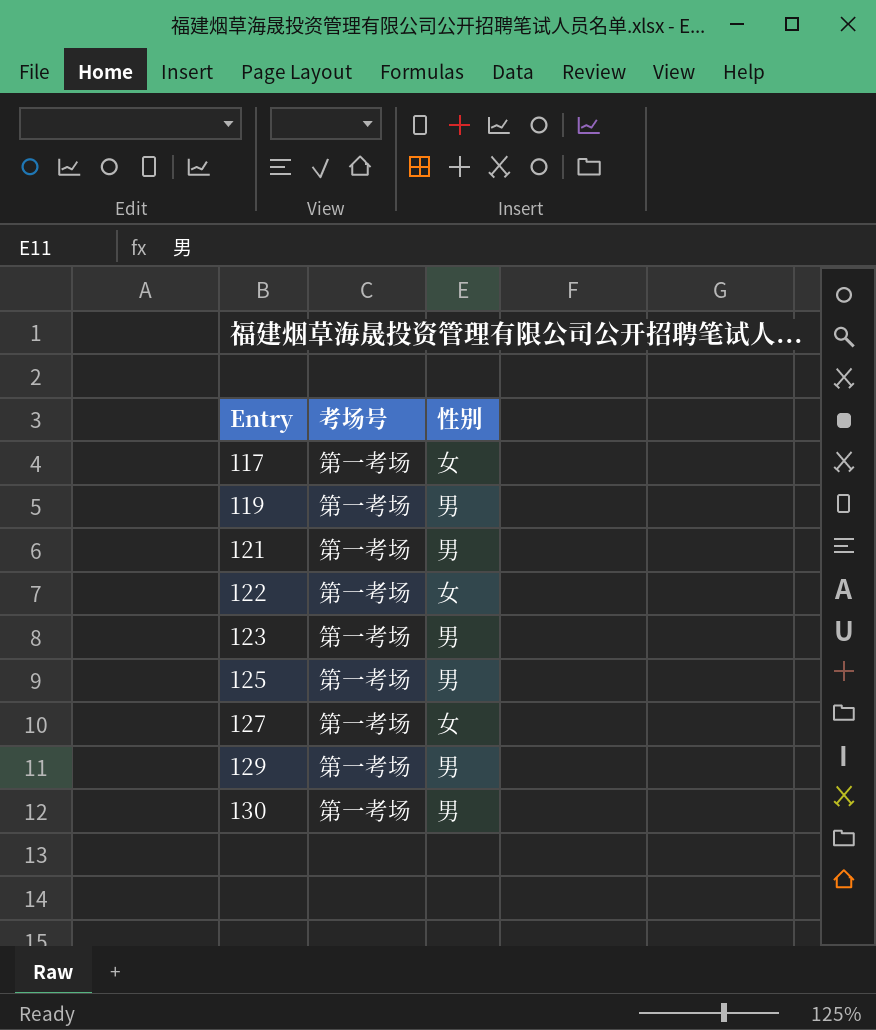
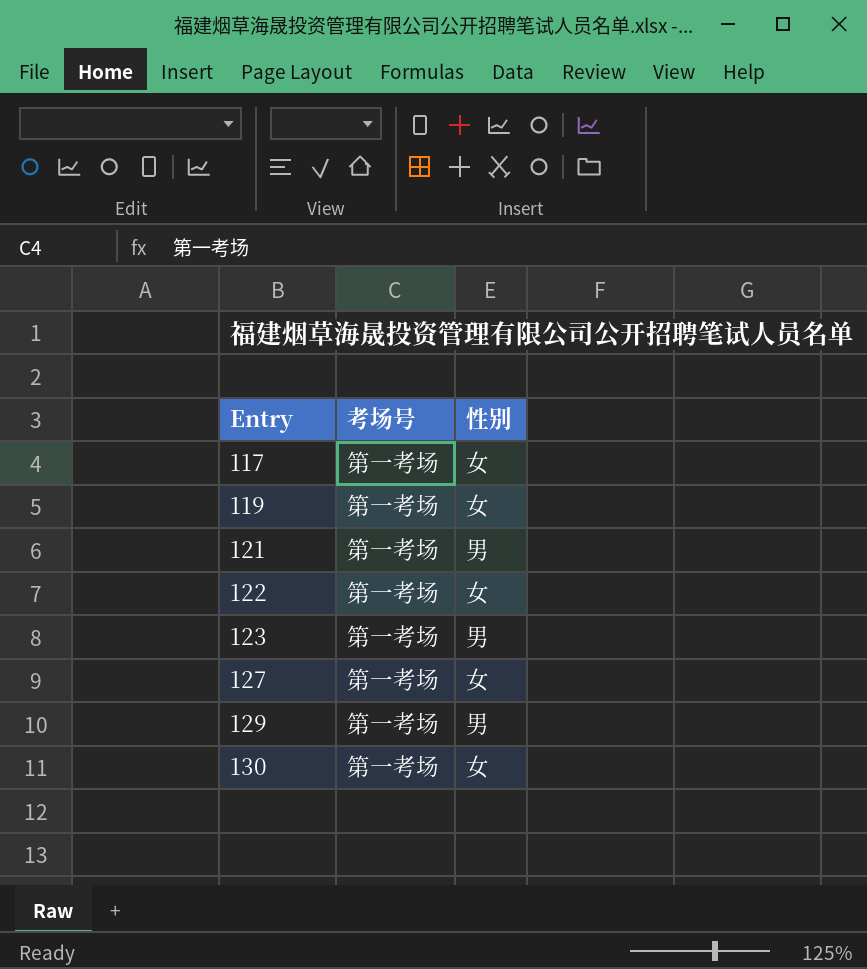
row 125: 第一考场 | 男 -> none
119 | 性别: 男 -> 女
130 | 性别: 男 -> 女

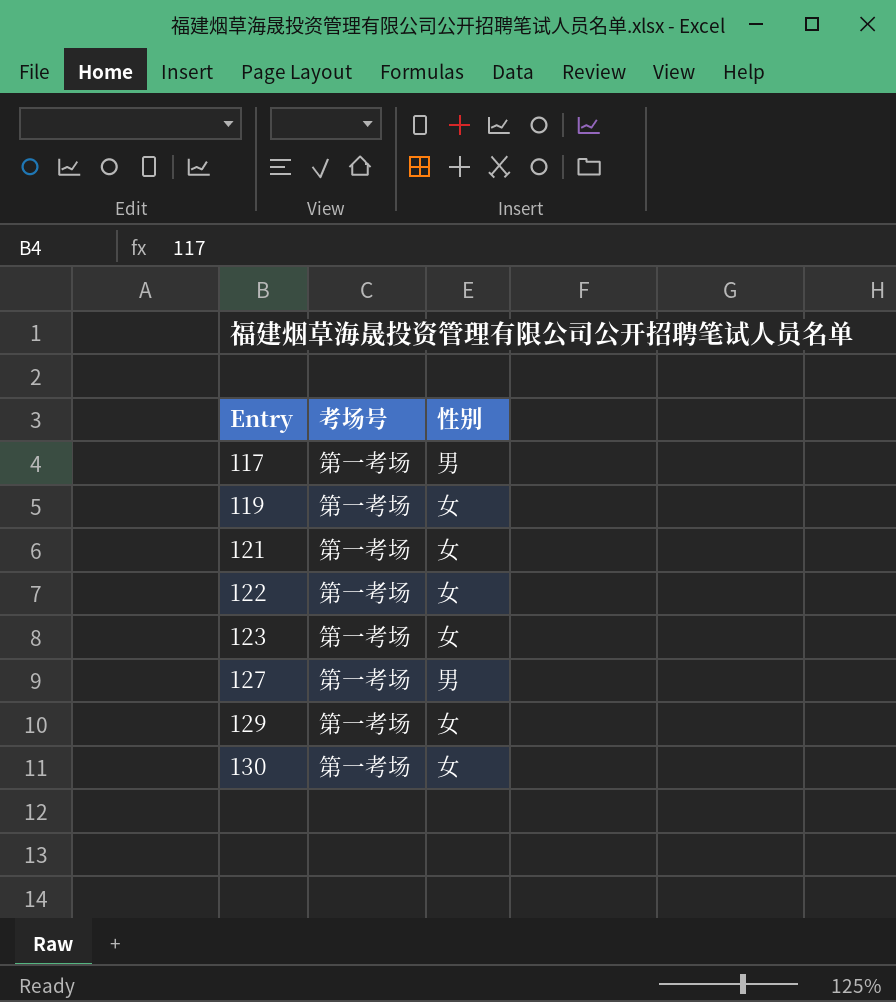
117 | 性别: 女 -> 男
121 | 性别: 男 -> 女
123 | 性别: 男 -> 女
127 | 性别: 女 -> 男
129 | 性别: 男 -> 女

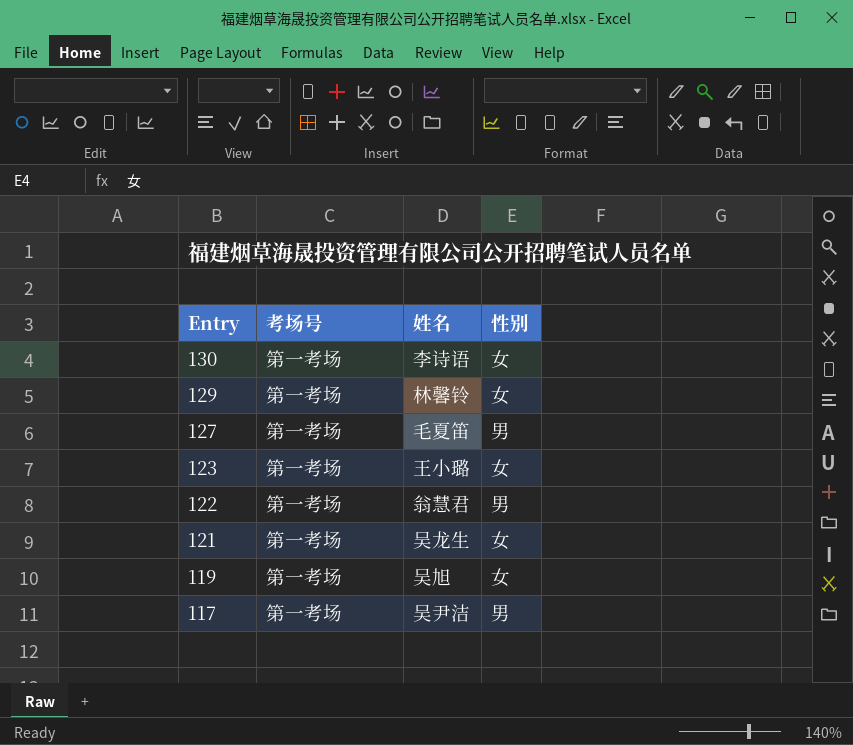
row order: Entry ascending -> Entry descending
column 姓名 | position: none -> 3
122 | 性别: 女 -> 男

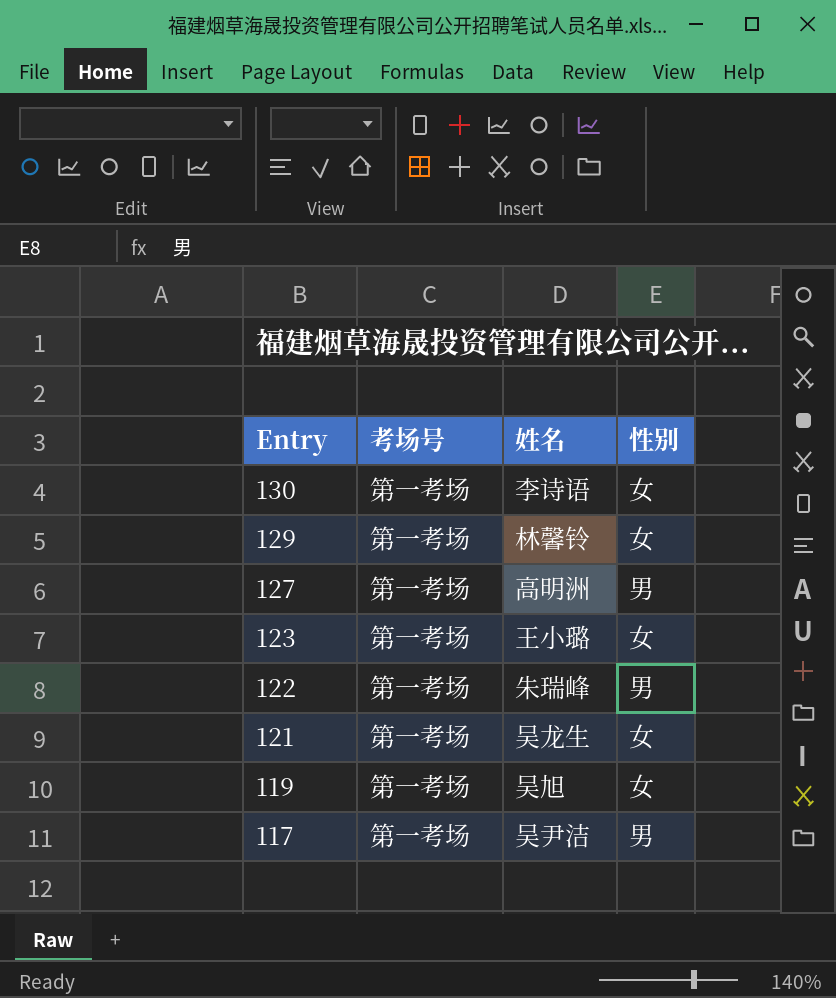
127 | 姓名: 毛夏笛 -> 高明洲
122 | 姓名: 翁慧君 -> 朱瑞峰

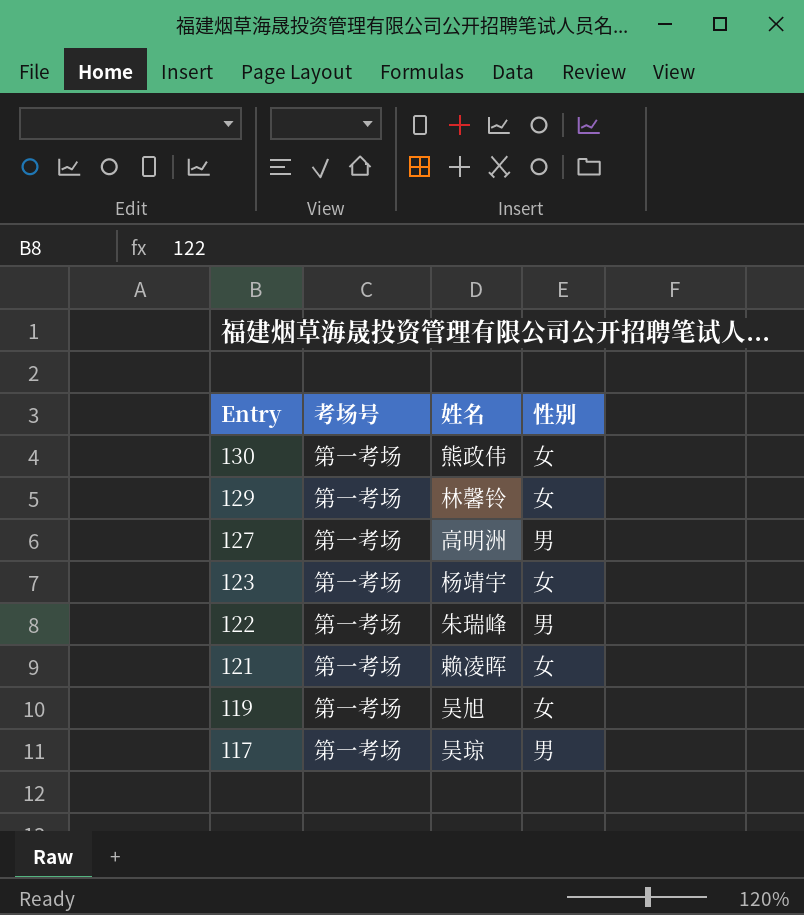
130 | 姓名: 李诗语 -> 熊政伟
123 | 姓名: 王小璐 -> 杨靖宇
121 | 姓名: 吴龙生 -> 赖凌晖
117 | 姓名: 吴尹洁 -> 吴琼

